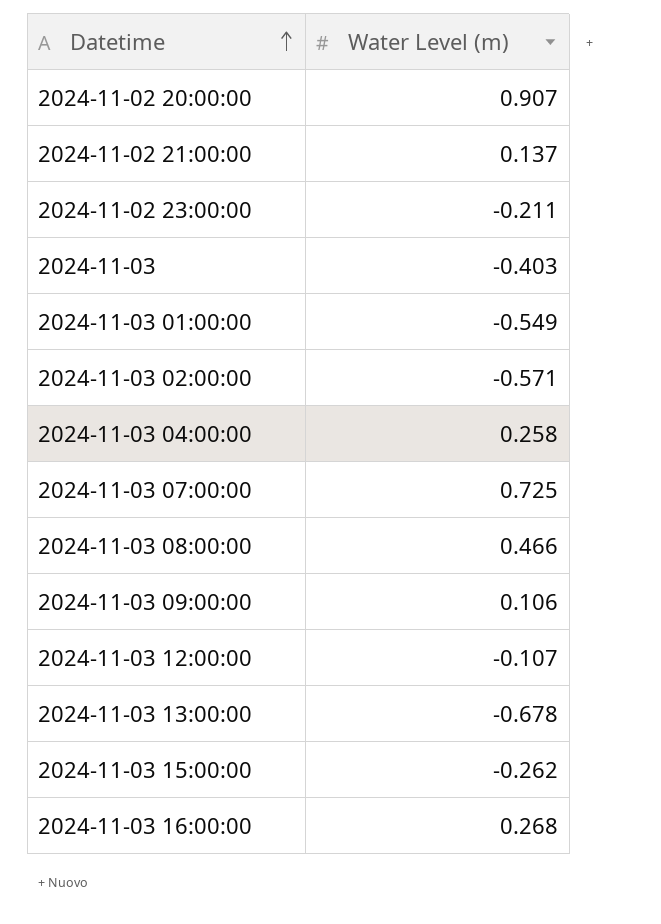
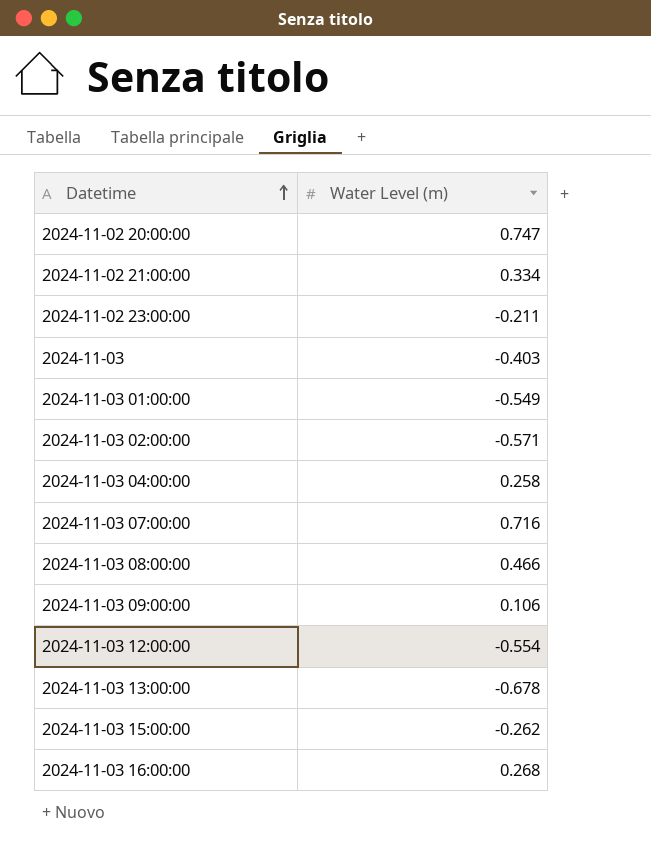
2024-11-02 20:00:00 | Water Level (m): 0.907 -> 0.747
2024-11-02 21:00:00 | Water Level (m): 0.137 -> 0.334
2024-11-03 07:00:00 | Water Level (m): 0.725 -> 0.716
2024-11-03 12:00:00 | Water Level (m): -0.107 -> -0.554

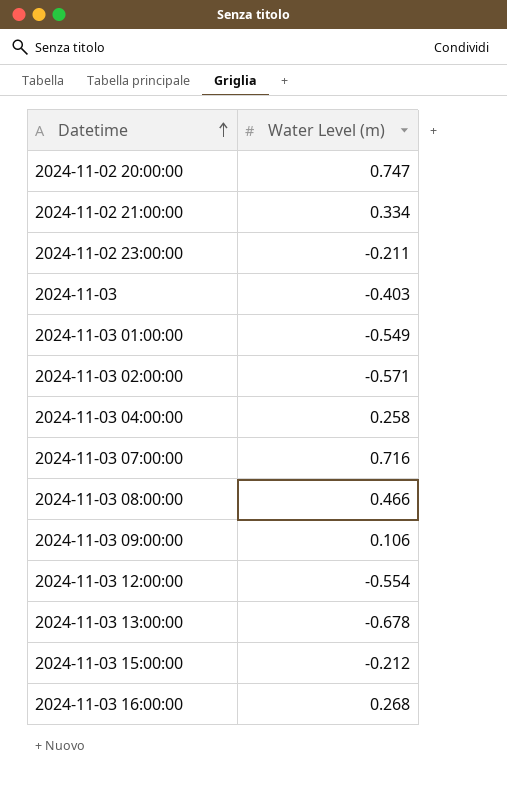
2024-11-03 15:00:00 | Water Level (m): -0.262 -> -0.212

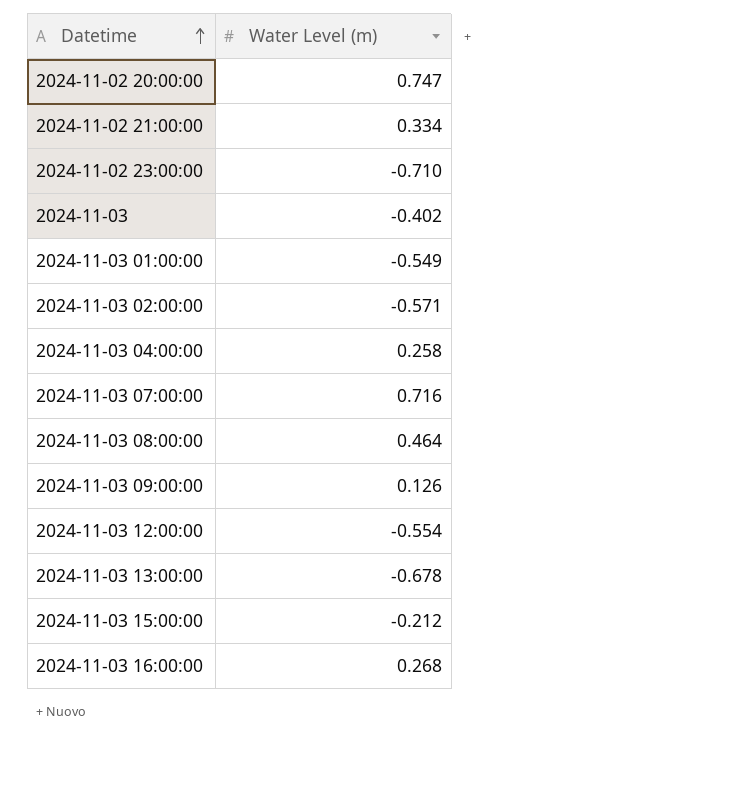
2024-11-02 23:00:00 | Water Level (m): -0.211 -> -0.710
2024-11-03 | Water Level (m): -0.403 -> -0.402
2024-11-03 08:00:00 | Water Level (m): 0.466 -> 0.464
2024-11-03 09:00:00 | Water Level (m): 0.106 -> 0.126

